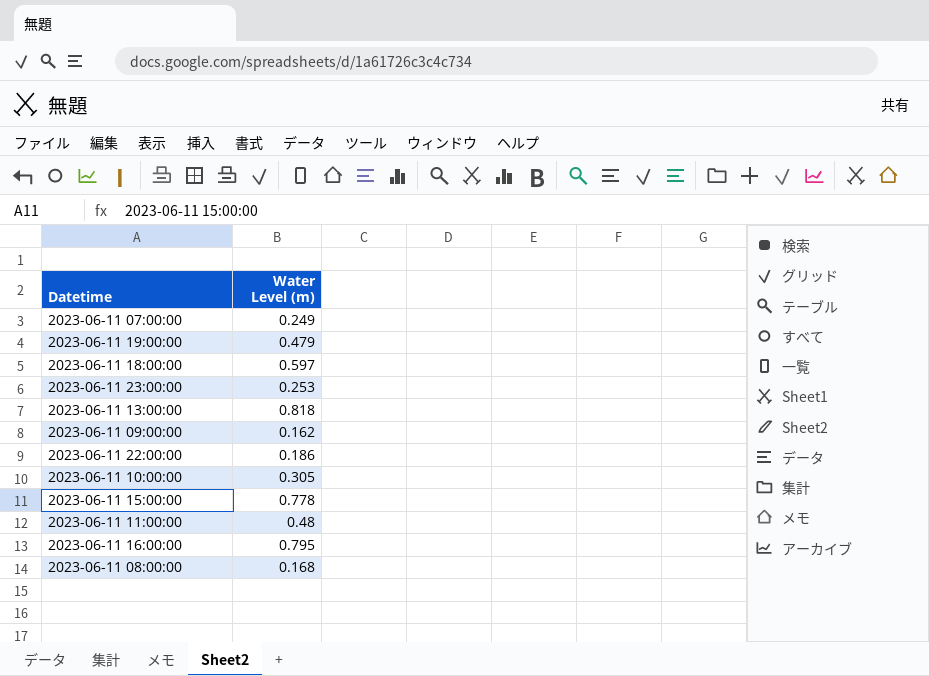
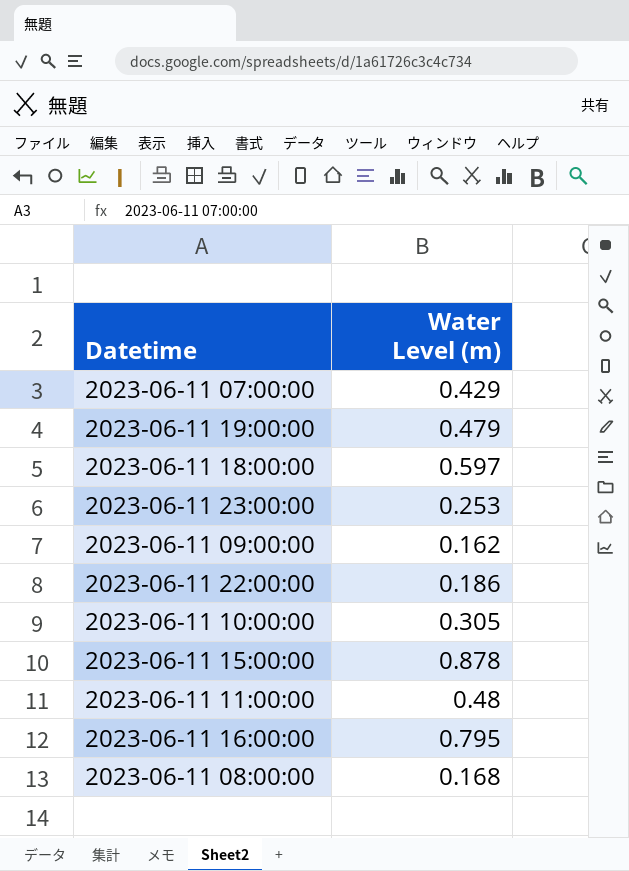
row 2023-06-11 13:00:00: 0.818 -> none
2023-06-11 07:00:00 | Water Level (m): 0.249 -> 0.429
2023-06-11 15:00:00 | Water Level (m): 0.778 -> 0.878

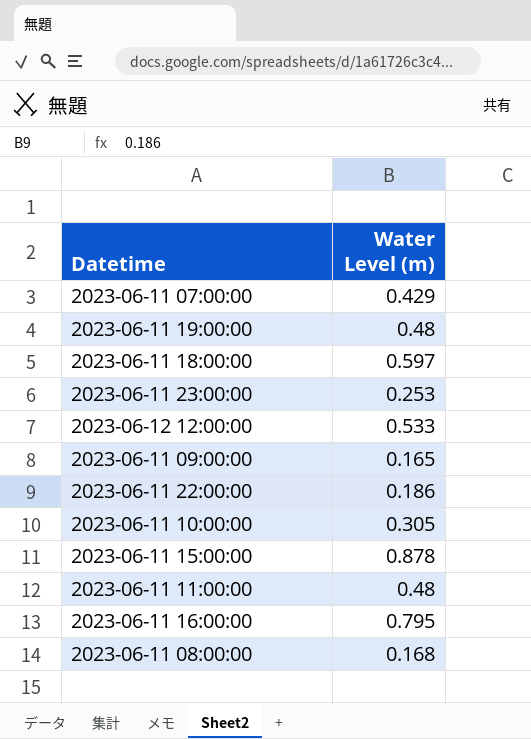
2023-06-11 19:00:00 | Water Level (m): 0.479 -> 0.48
row 2023-06-12 12:00:00: none -> 0.533
2023-06-11 09:00:00 | Water Level (m): 0.162 -> 0.165

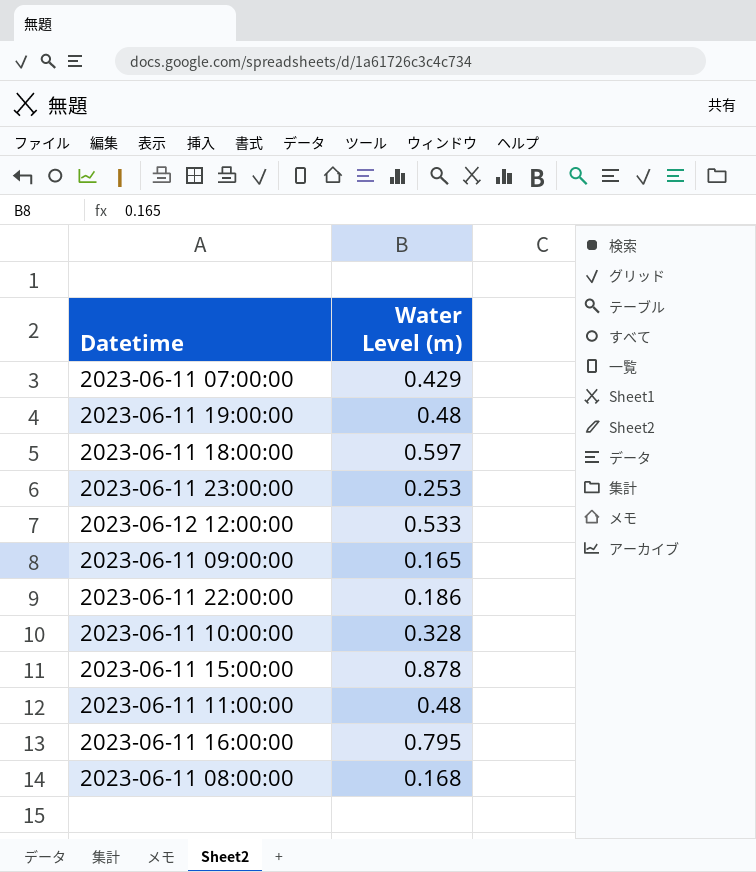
2023-06-11 10:00:00 | Water Level (m): 0.305 -> 0.328

